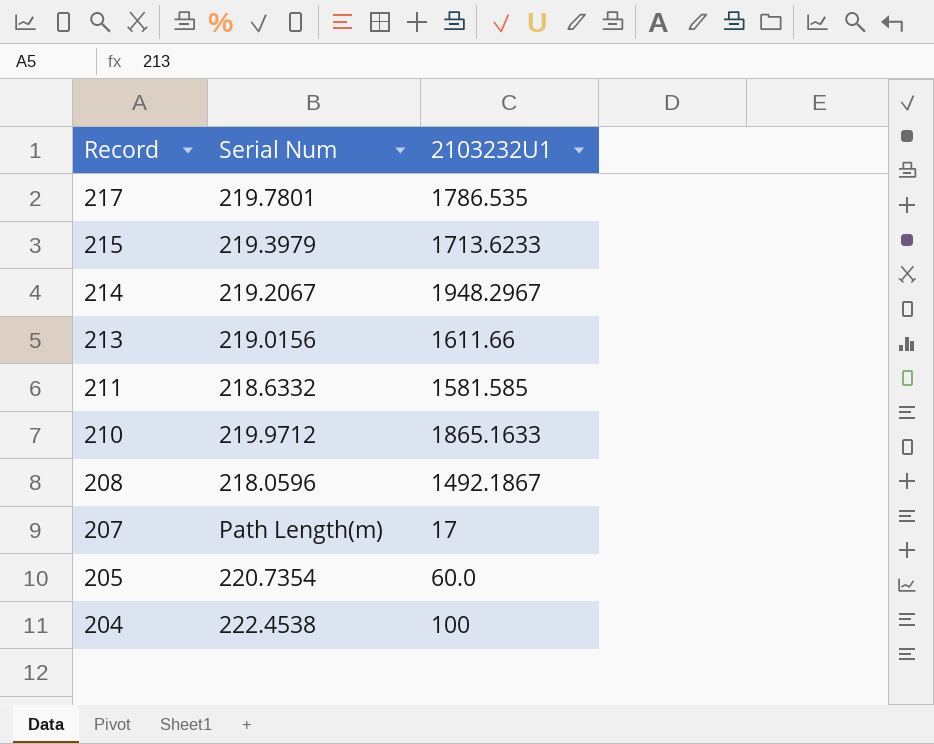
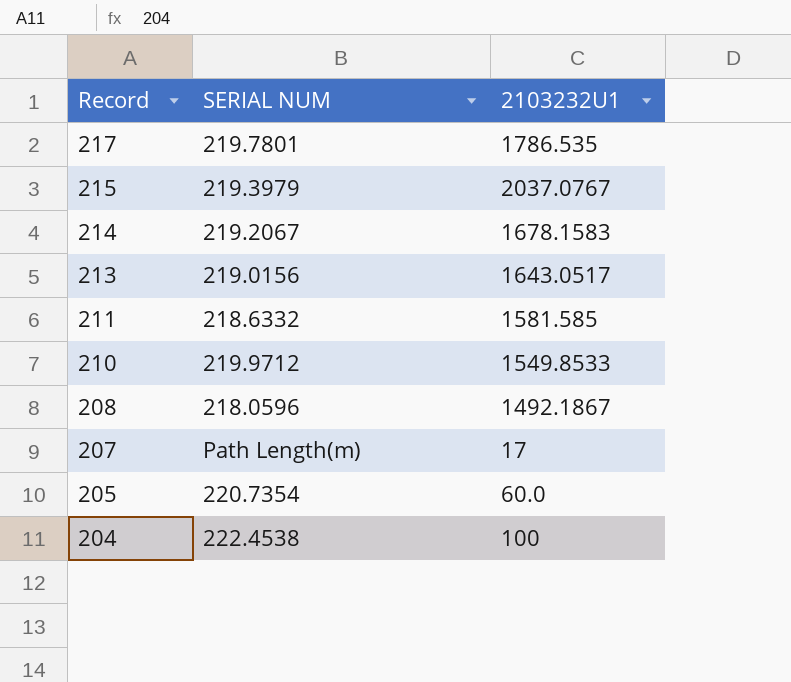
column name: Serial Num -> SERIAL NUM
215 | 2103232U1: 1713.6233 -> 2037.0767
214 | 2103232U1: 1948.2967 -> 1678.1583
213 | 2103232U1: 1611.66 -> 1643.0517
210 | 2103232U1: 1865.1633 -> 1549.8533

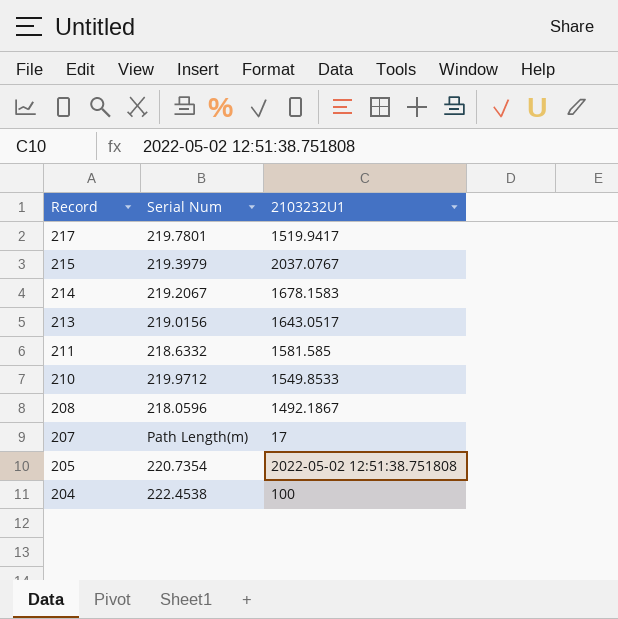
column name: SERIAL NUM -> Serial Num
217 | 2103232U1: 1786.535 -> 1519.9417
205 | 2103232U1: 60.0 -> 2022-05-02 12:51:38.751808

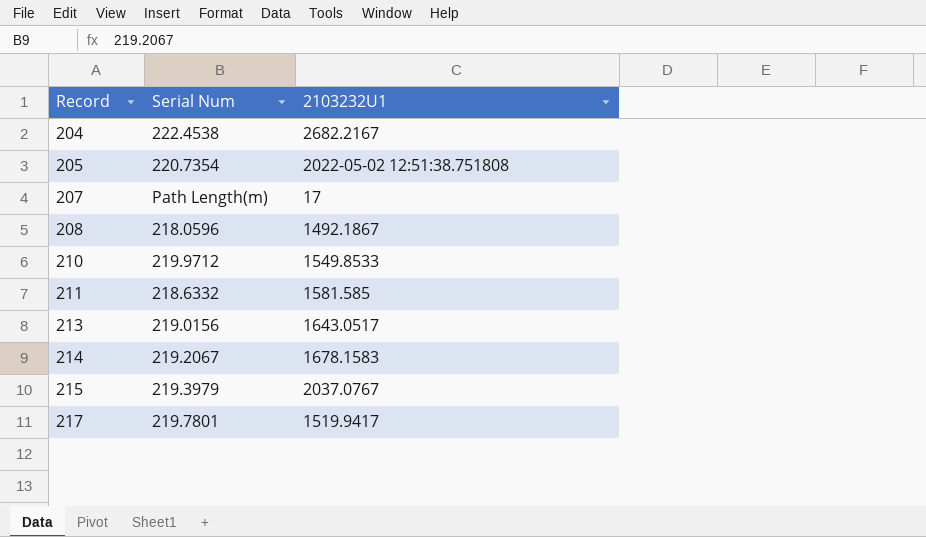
row order: Record descending -> Record ascending
204 | 2103232U1: 100 -> 2682.2167

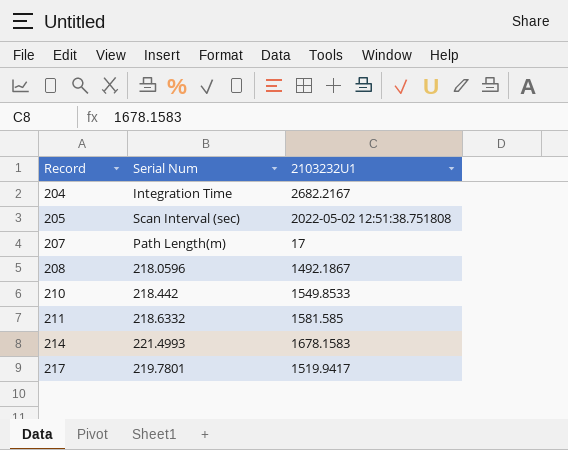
row 213: 219.0156 | 1643.0517 -> none
row 215: 219.3979 | 2037.0767 -> none
204 | Serial Num: 222.4538 -> Integration Time
205 | Serial Num: 220.7354 -> Scan Interval (sec)
210 | Serial Num: 219.9712 -> 218.442
214 | Serial Num: 219.2067 -> 221.4993

